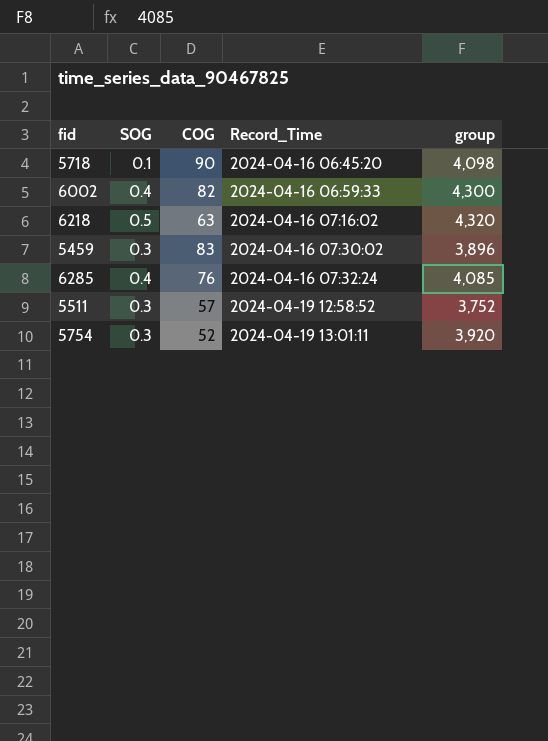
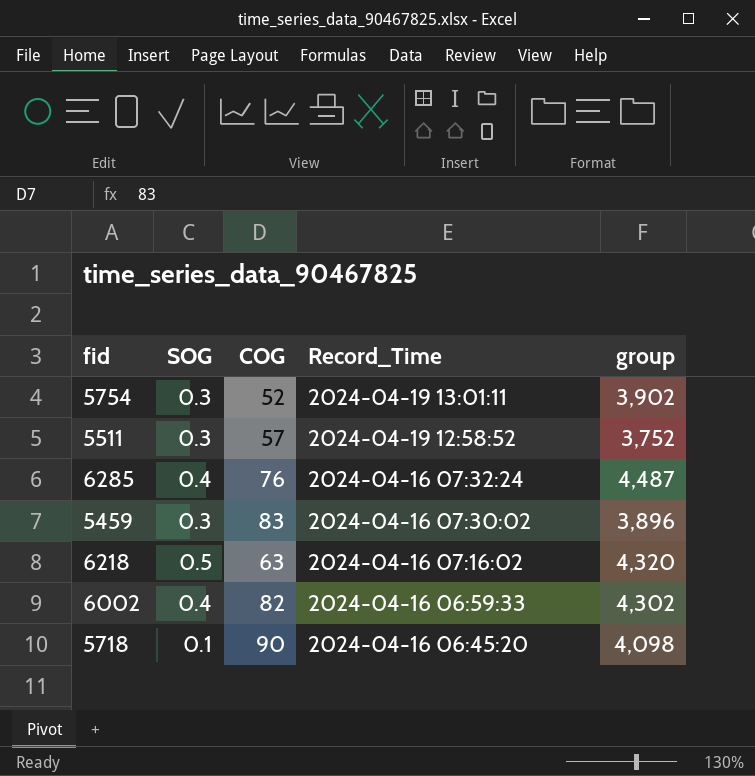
row order: Record_Time ascending -> Record_Time descending
5754 | group: 3,920 -> 3,902
6285 | group: 4,085 -> 4,487
6002 | group: 4,300 -> 4,302

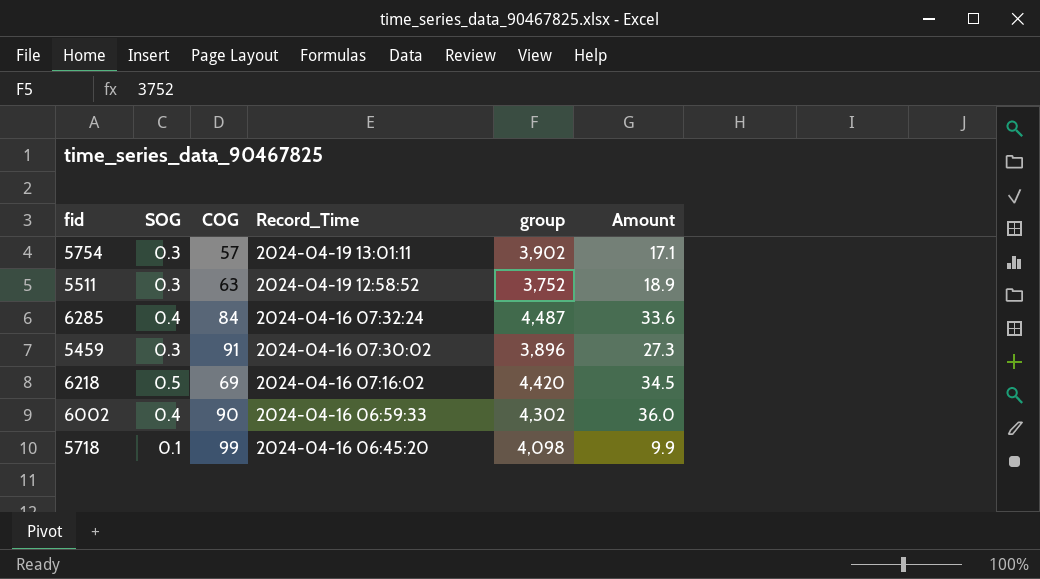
column Amount | formula: none -> [SOG] * [COG]
5754 | COG: 52 -> 57
5511 | COG: 57 -> 63
6285 | COG: 76 -> 84
5459 | COG: 83 -> 91
6218 | COG: 63 -> 69
6218 | group: 4,320 -> 4,420
6002 | COG: 82 -> 90
5718 | COG: 90 -> 99

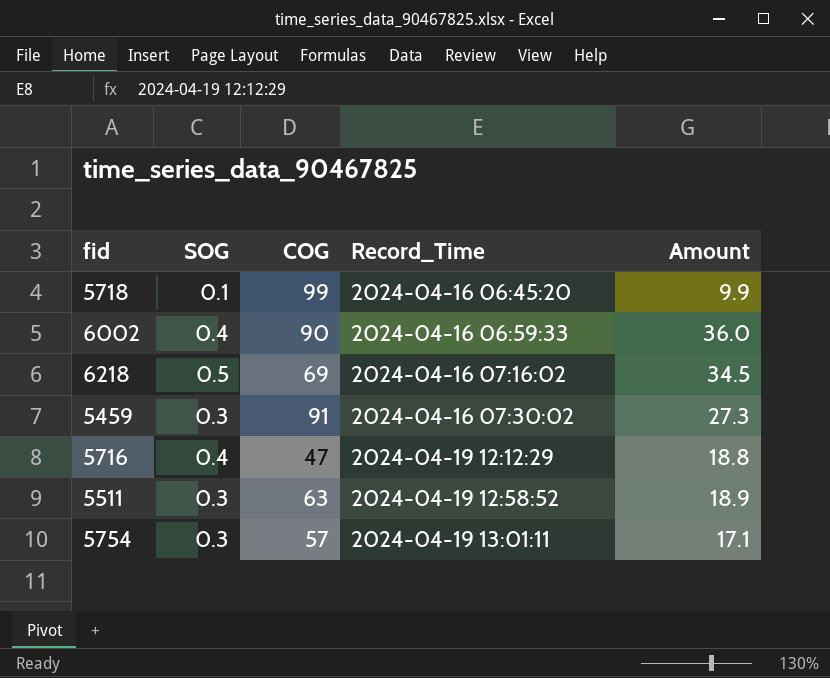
row order: Record_Time descending -> Record_Time ascending
column group | position: 5 -> none
row 6285: 0.4 | 84 | 2024-04-16 07:32:24 | 4,487 | 33.6 -> none
row 5716: none -> 0.4 | 47 | 2024-04-19 12:12:29 | 18.8

